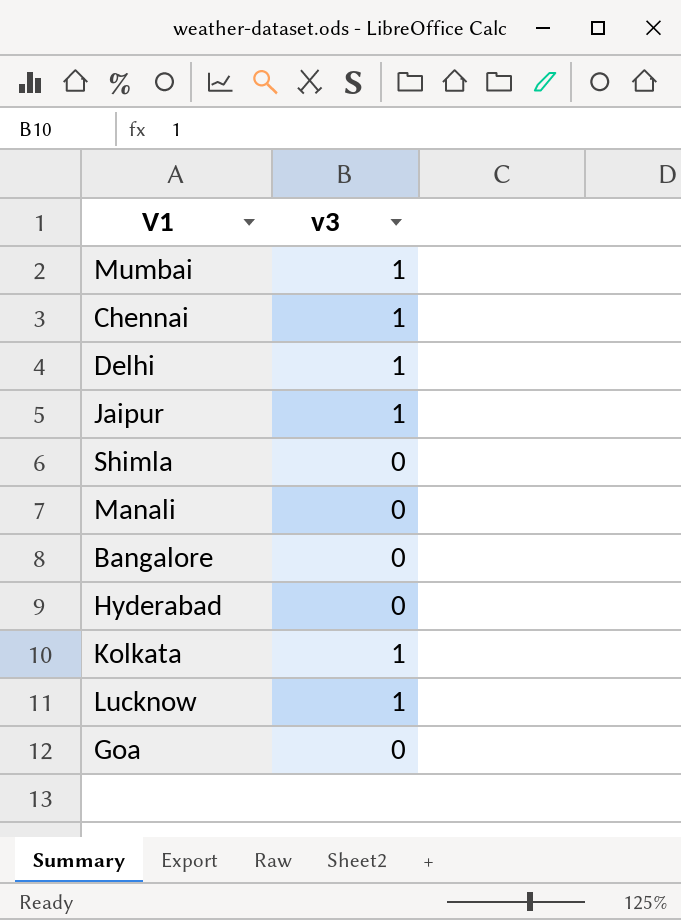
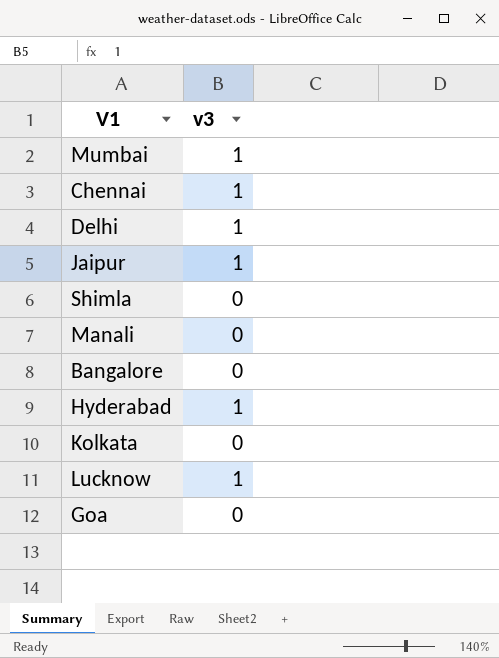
Hyderabad | v3: 0 -> 1
Kolkata | v3: 1 -> 0

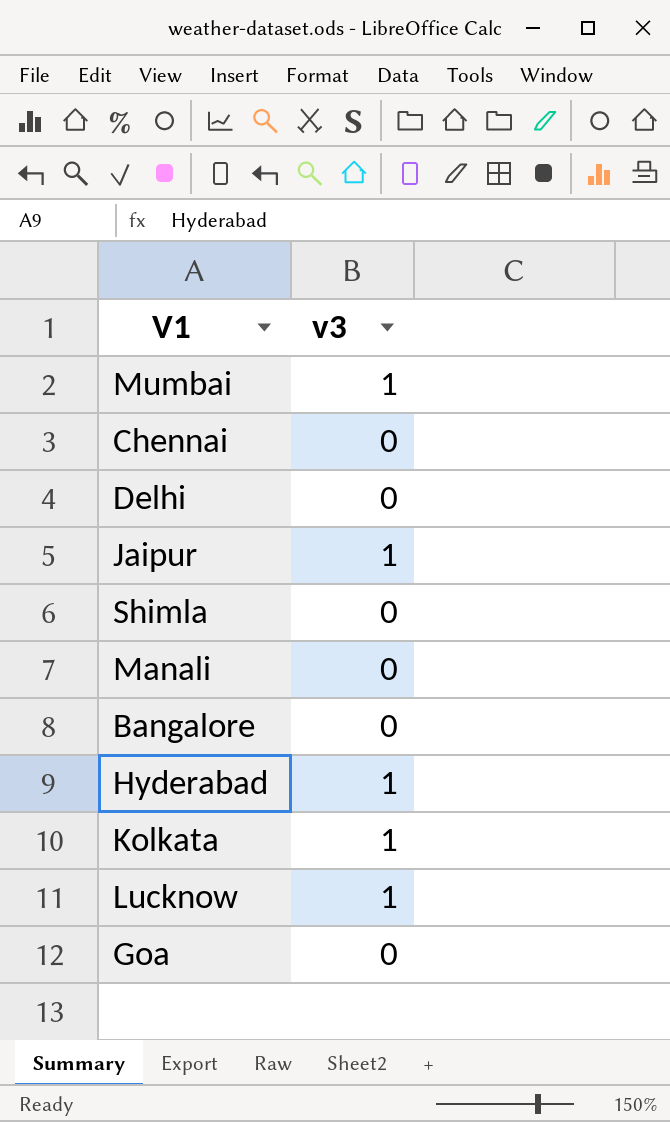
Chennai | v3: 1 -> 0
Delhi | v3: 1 -> 0
Kolkata | v3: 0 -> 1

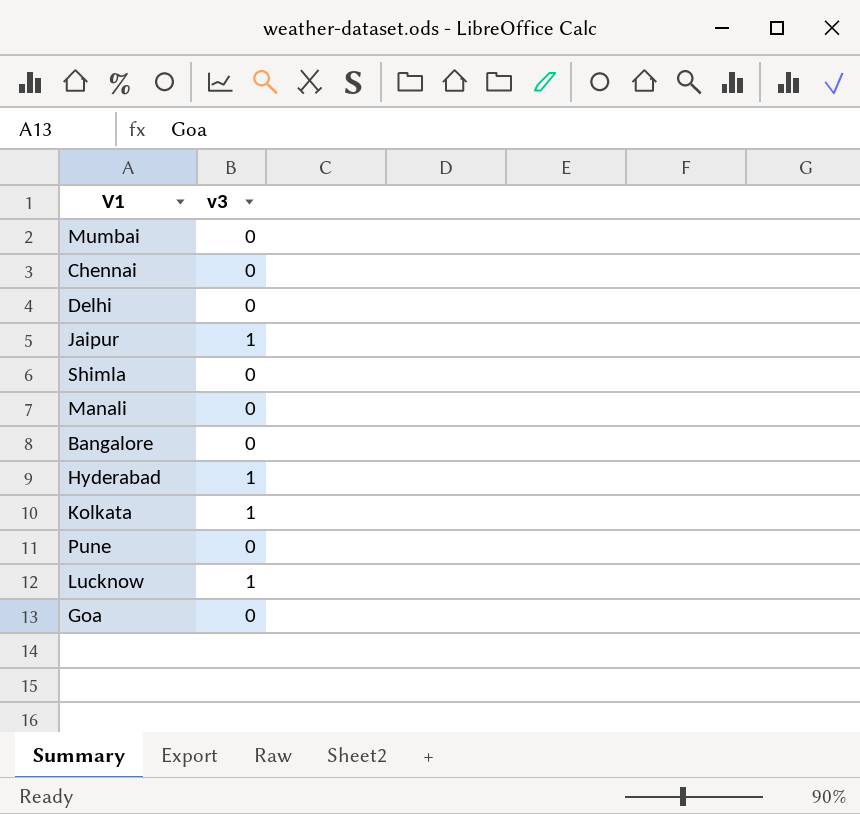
Mumbai | v3: 1 -> 0
row Pune: none -> 0

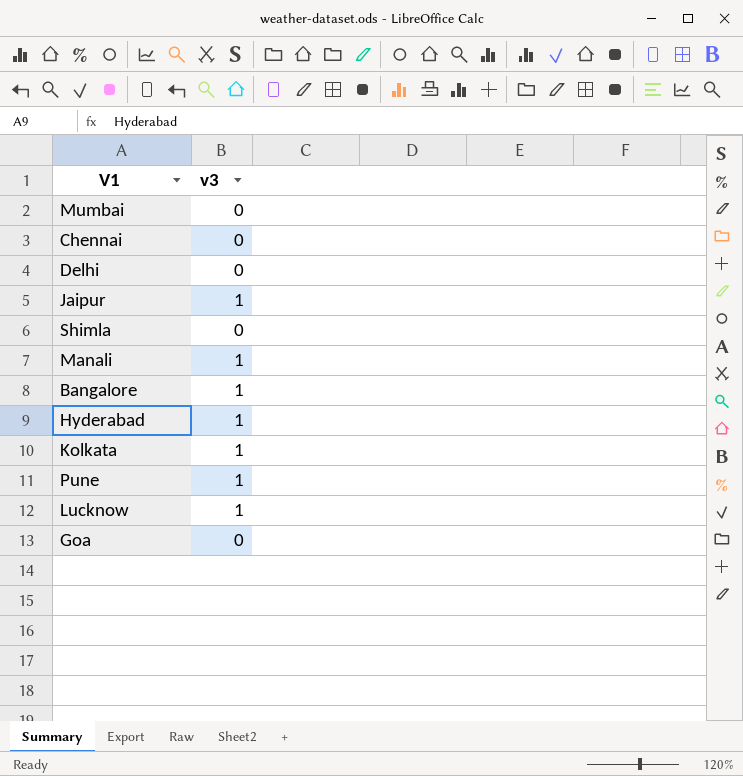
Manali | v3: 0 -> 1
Bangalore | v3: 0 -> 1
Pune | v3: 0 -> 1

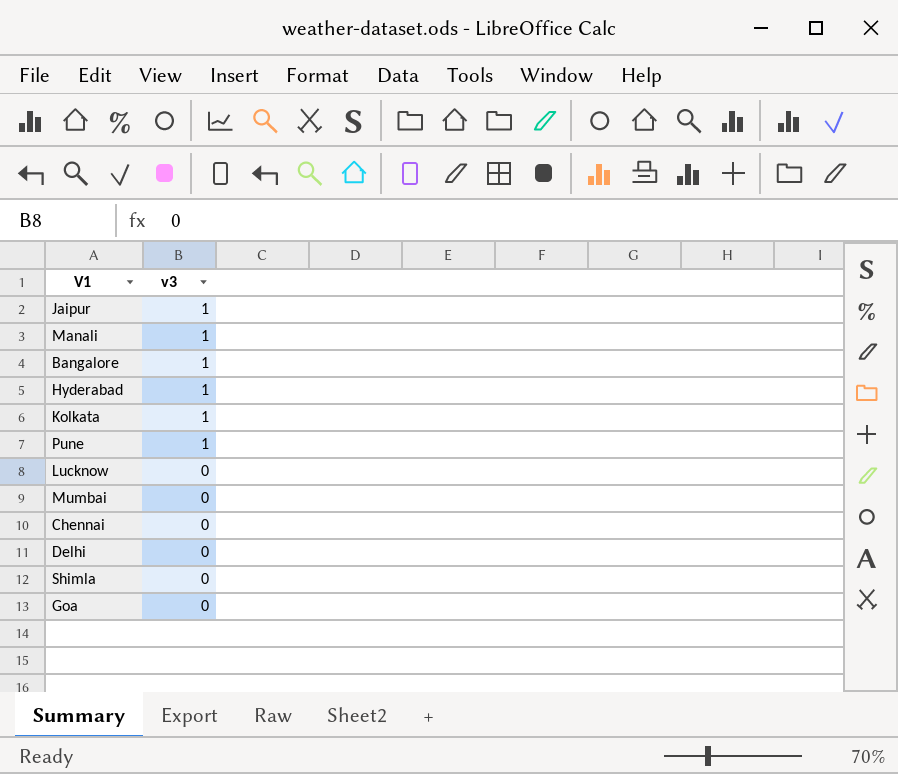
row order: none -> v3 descending
Lucknow | v3: 1 -> 0

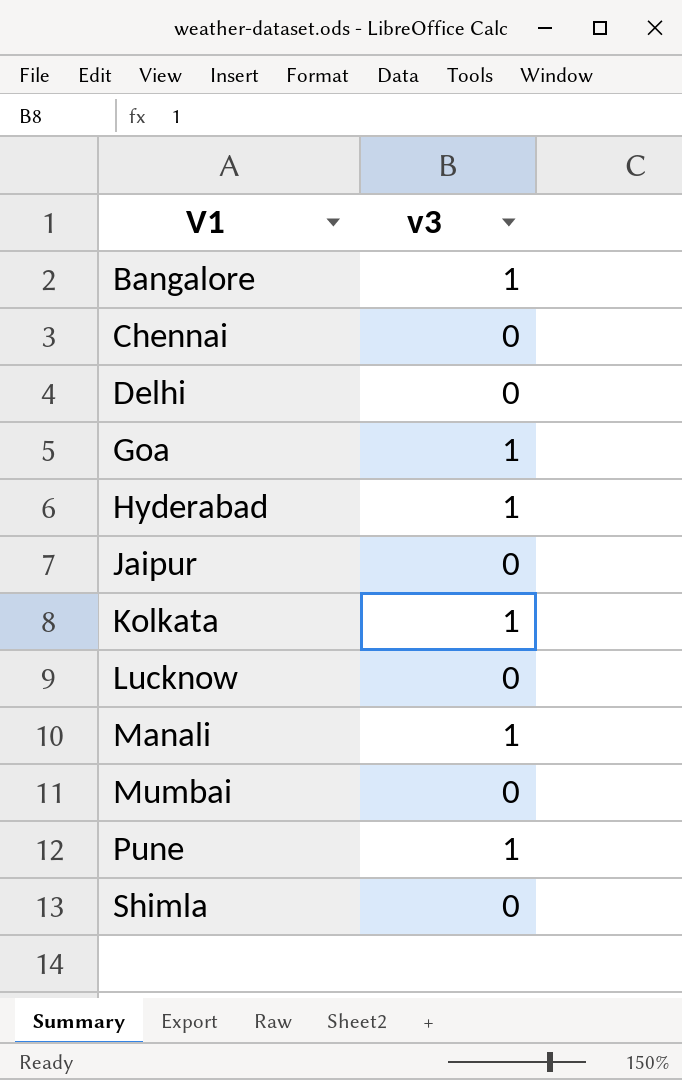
row order: v3 descending -> V1 ascending
Goa | v3: 0 -> 1
Jaipur | v3: 1 -> 0

